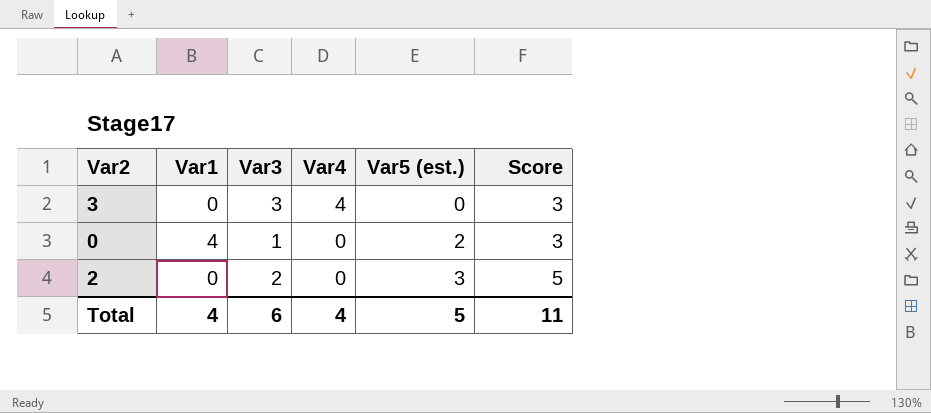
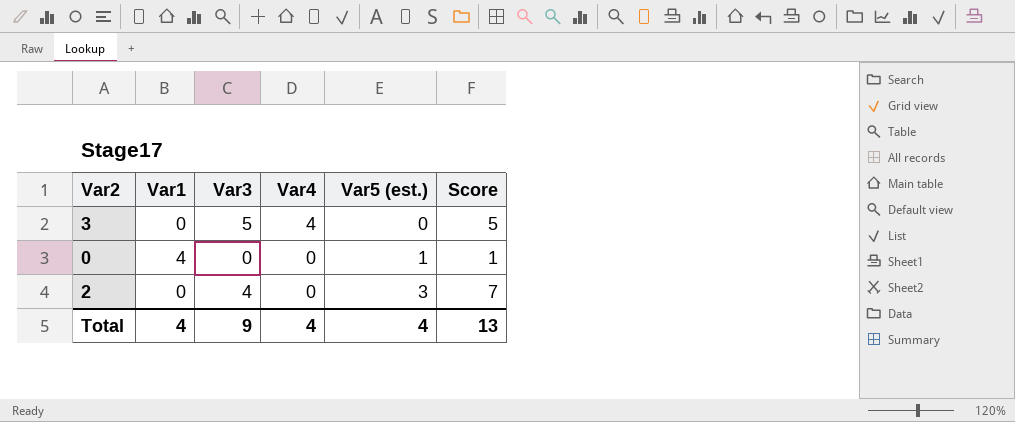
3 | Var3: 3 -> 5
3 | Score: 3 -> 5
0 | Var3: 1 -> 0
0 | Var5 (est.): 2 -> 1
0 | Score: 3 -> 1
2 | Var3: 2 -> 4
2 | Score: 5 -> 7
Total | Var3: 6 -> 9
Total | Var5 (est.): 5 -> 4
Total | Score: 11 -> 13

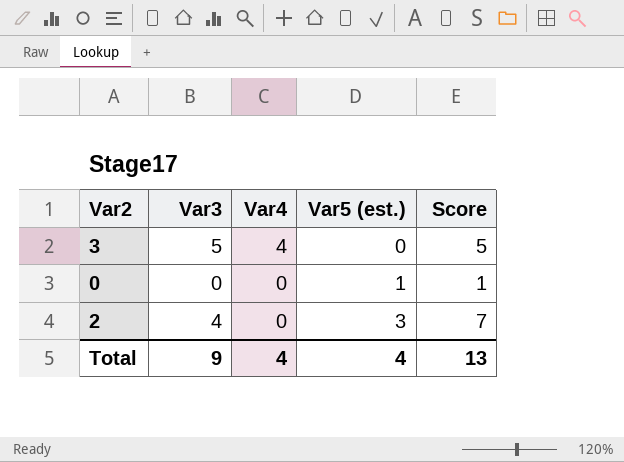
column Var1 | position: 2 -> none

